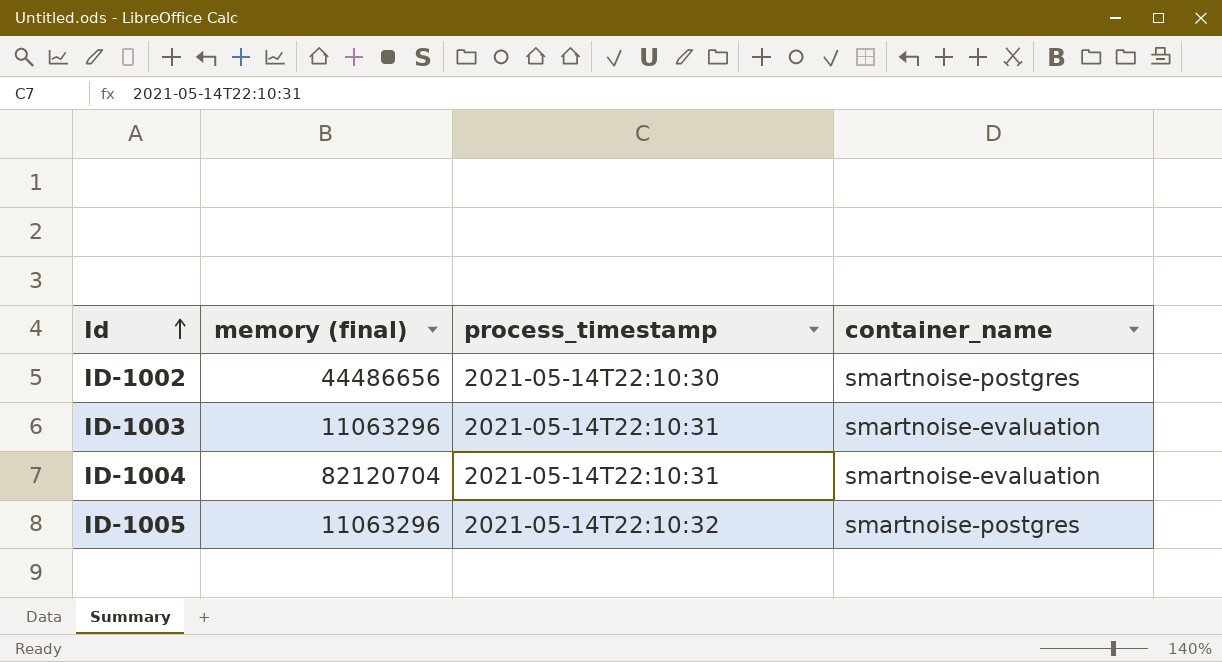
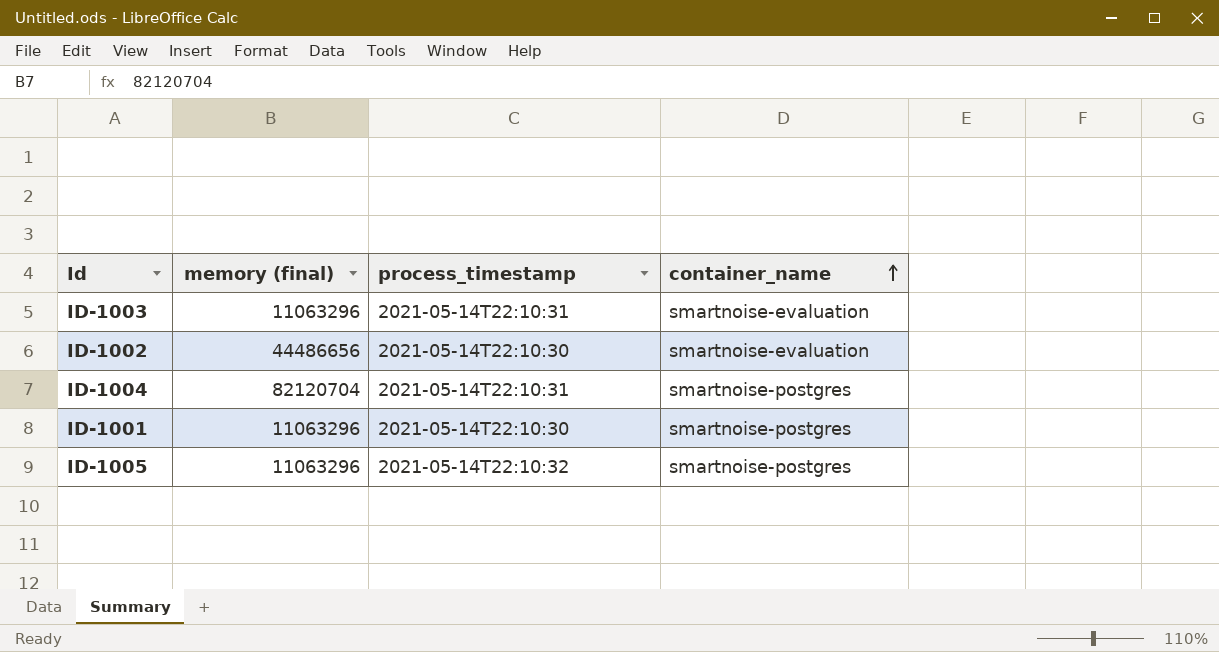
row order: Id ascending -> container_name ascending
ID-1002 | container_name: smartnoise-postgres -> smartnoise-evaluation
ID-1004 | container_name: smartnoise-evaluation -> smartnoise-postgres
row ID-1001: none -> 11063296 | 2021-05-14T22:10:30 | smartnoise-postgres

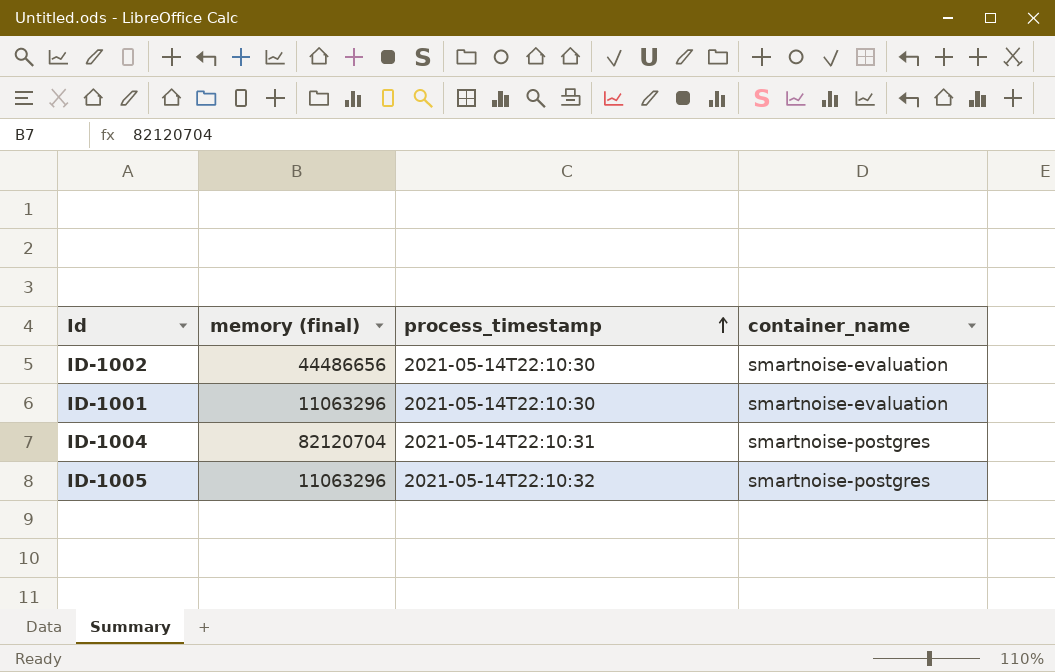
row order: container_name ascending -> process_timestamp ascending
row ID-1003: 11063296 | 2021-05-14T22:10:31 | smartnoise-evaluation -> none
ID-1001 | container_name: smartnoise-postgres -> smartnoise-evaluation

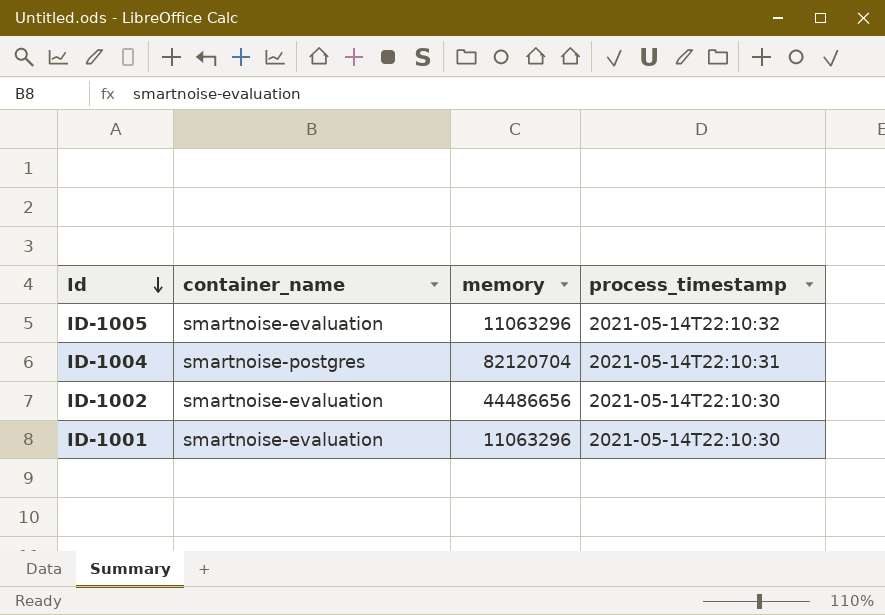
row order: process_timestamp ascending -> Id descending
column container_name | position: 4 -> 2
column name: memory (final) -> memory
ID-1005 | container_name: smartnoise-postgres -> smartnoise-evaluation

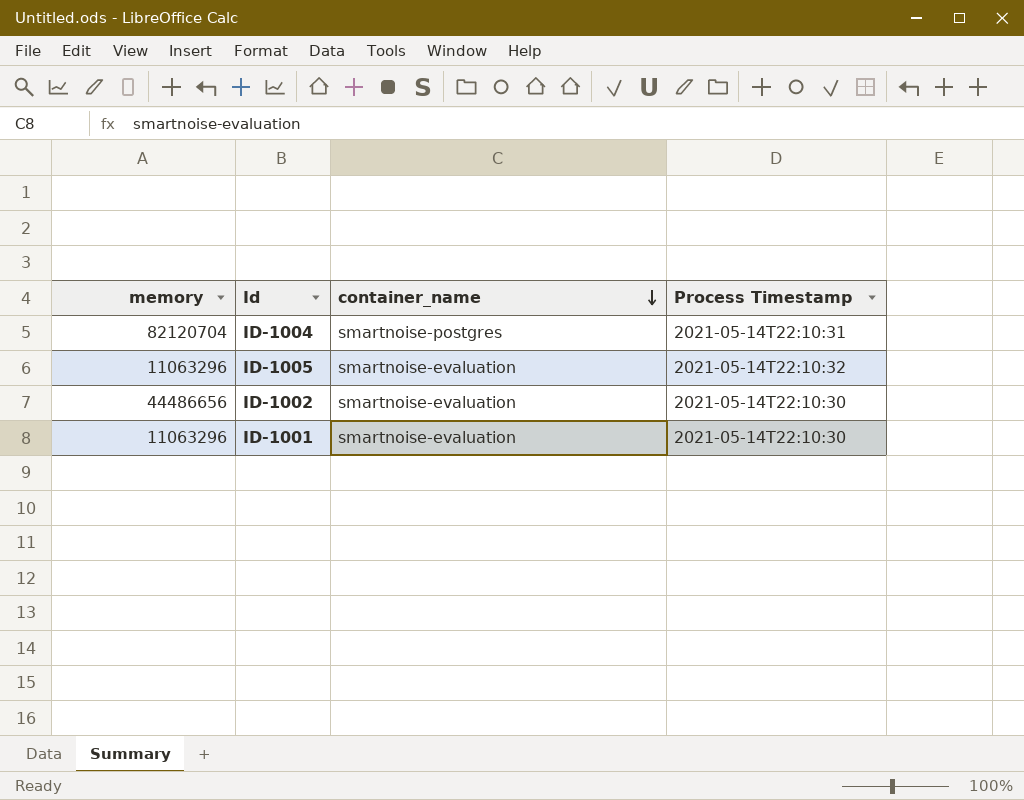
row order: Id descending -> container_name descending
column memory | position: 3 -> 1
column name: process_timestamp -> Process Timestamp

